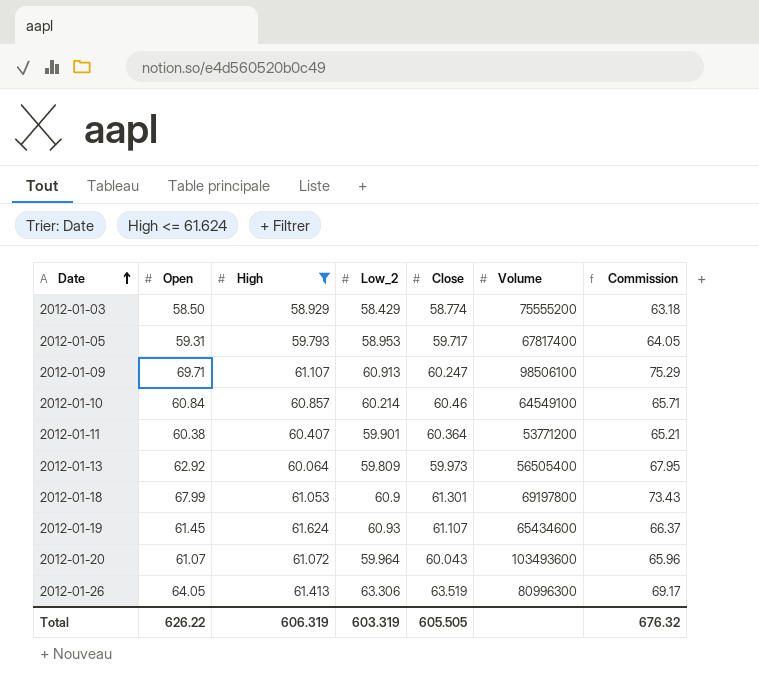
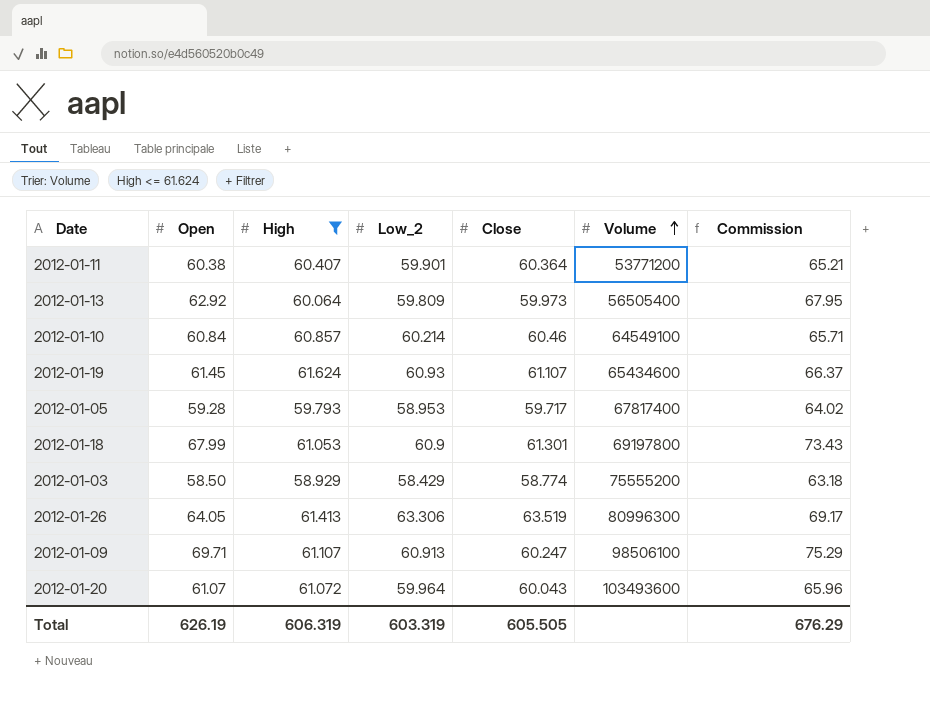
row order: Date ascending -> Volume ascending
2012-01-05 | Open: 59.31 -> 59.28
2012-01-05 | Commission: 64.05 -> 64.02
Total | Open: 626.22 -> 626.19
Total | Commission: 676.32 -> 676.29

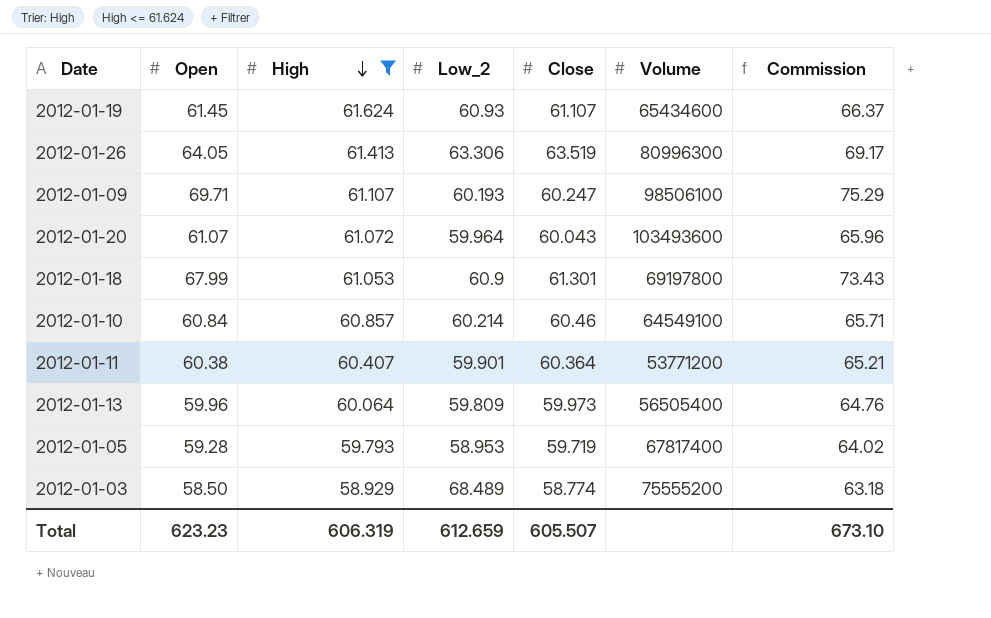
row order: Volume ascending -> High descending
2012-01-09 | Low_2: 60.913 -> 60.193
2012-01-13 | Open: 62.92 -> 59.96
2012-01-13 | Commission: 67.95 -> 64.76
2012-01-05 | Close: 59.717 -> 59.719
2012-01-03 | Low_2: 58.429 -> 68.489
Total | Open: 626.19 -> 623.23
Total | Low_2: 603.319 -> 612.659
Total | Close: 605.505 -> 605.507
Total | Commission: 676.29 -> 673.10

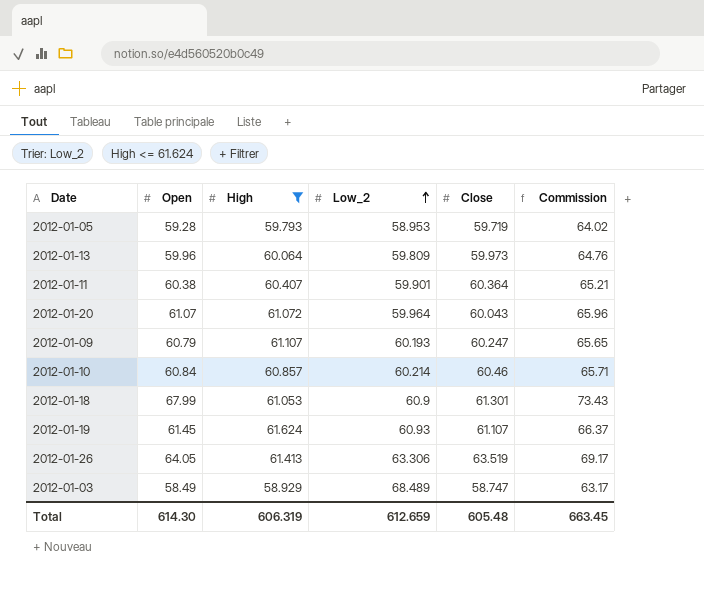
row order: High descending -> Low_2 ascending
column Volume | position: 6 -> none
2012-01-09 | Open: 69.71 -> 60.79
2012-01-09 | Commission: 75.29 -> 65.65
2012-01-03 | Open: 58.50 -> 58.49
2012-01-03 | Close: 58.774 -> 58.747
2012-01-03 | Commission: 63.18 -> 63.17
Total | Open: 623.23 -> 614.30
Total | Close: 605.507 -> 605.48
Total | Commission: 673.10 -> 663.45

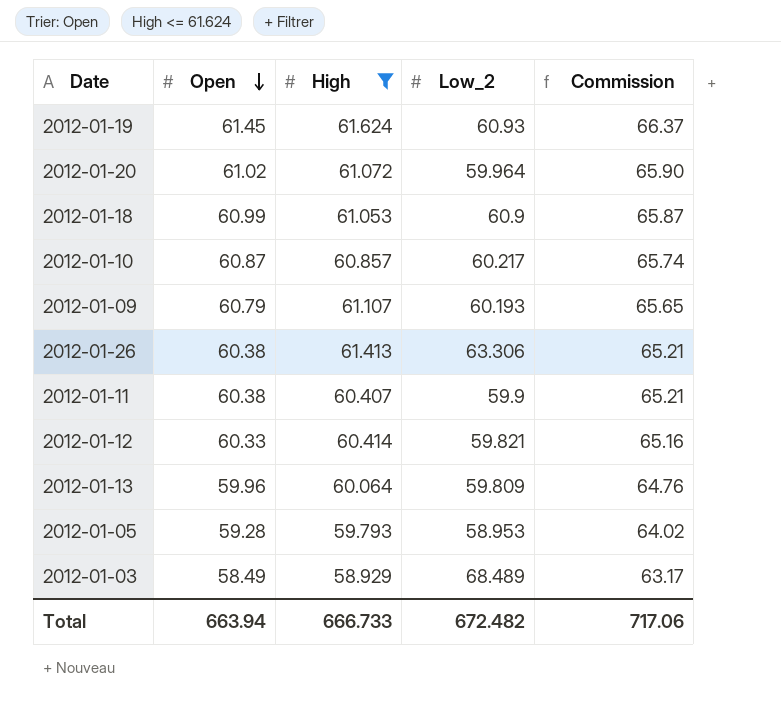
row order: Low_2 ascending -> Open descending
column Close | position: 5 -> none
2012-01-20 | Open: 61.07 -> 61.02
2012-01-20 | Commission: 65.96 -> 65.90
2012-01-18 | Open: 67.99 -> 60.99
2012-01-18 | Commission: 73.43 -> 65.87
2012-01-10 | Open: 60.84 -> 60.87
2012-01-10 | Low_2: 60.214 -> 60.217
2012-01-10 | Commission: 65.71 -> 65.74
2012-01-26 | Open: 64.05 -> 60.38
2012-01-26 | Commission: 69.17 -> 65.21
2012-01-11 | Low_2: 59.901 -> 59.9
row 2012-01-12: none -> 60.33 | 60.414 | 59.821 | 65.16
Total | Open: 614.30 -> 663.94
Total | High: 606.319 -> 666.733
Total | Low_2: 612.659 -> 672.482
Total | Commission: 663.45 -> 717.06

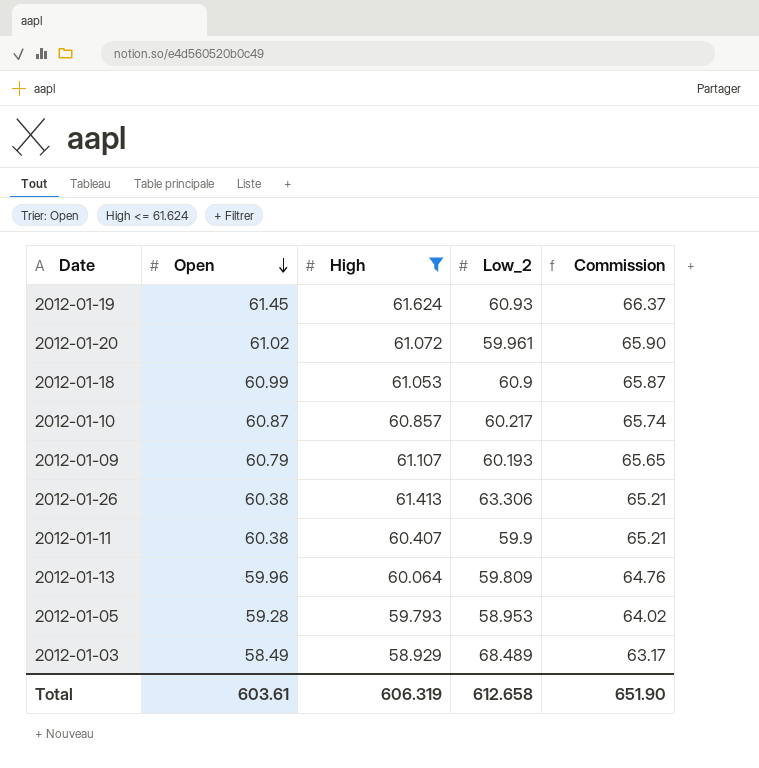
row 2012-01-12: 60.33 | 60.414 | 59.821 | 65.16 -> none
2012-01-20 | Low_2: 59.964 -> 59.961
Total | Open: 663.94 -> 603.61
Total | High: 666.733 -> 606.319
Total | Low_2: 672.482 -> 612.658
Total | Commission: 717.06 -> 651.90

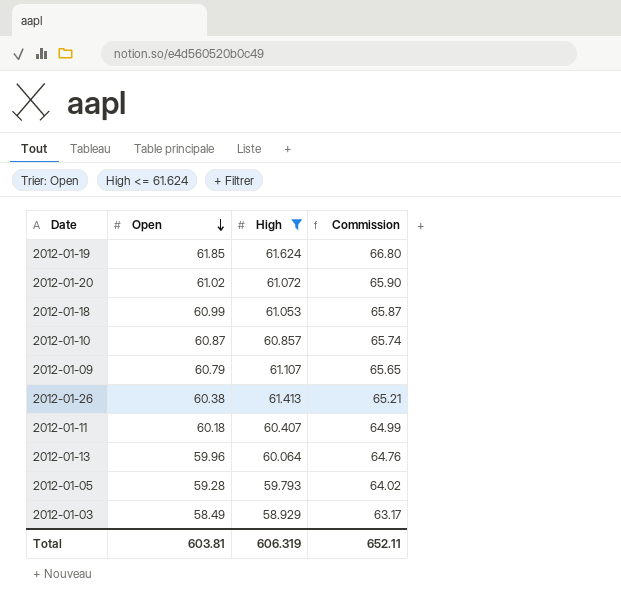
column Low_2 | position: 4 -> none
2012-01-19 | Open: 61.45 -> 61.85
2012-01-19 | Commission: 66.37 -> 66.80
2012-01-11 | Open: 60.38 -> 60.18
2012-01-11 | Commission: 65.21 -> 64.99
Total | Open: 603.61 -> 603.81
Total | Commission: 651.90 -> 652.11

